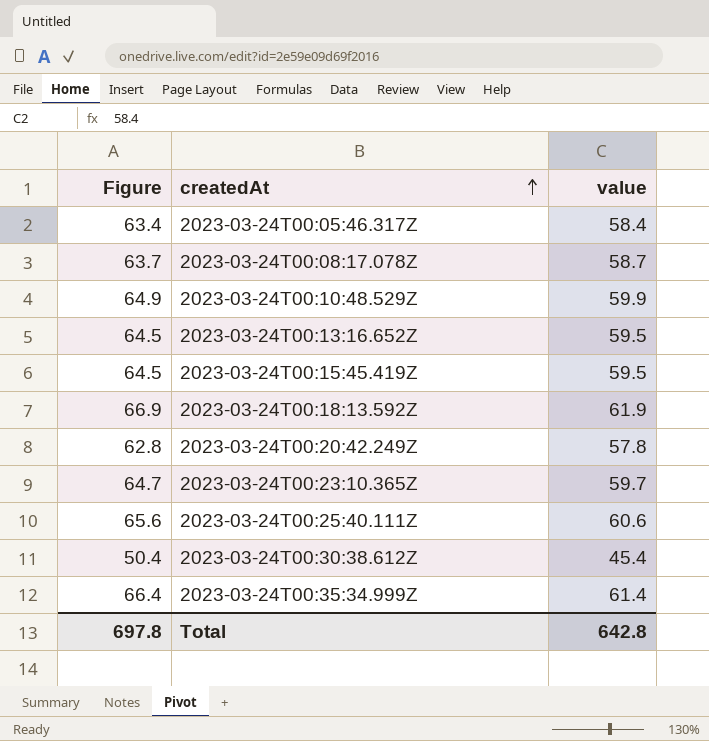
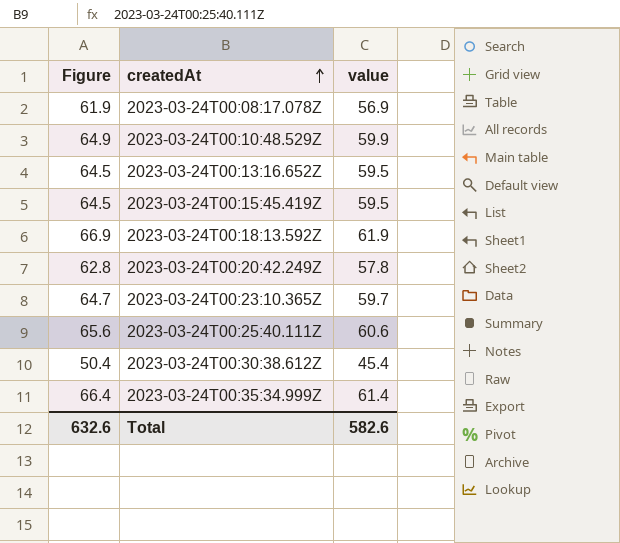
row 2023-03-24T00:05:46.317Z: 63.4 | 58.4 -> none
2023-03-24T00:08:17.078Z | Figure: 63.7 -> 61.9
2023-03-24T00:08:17.078Z | value: 58.7 -> 56.9
Total | Figure: 697.8 -> 632.6
Total | value: 642.8 -> 582.6

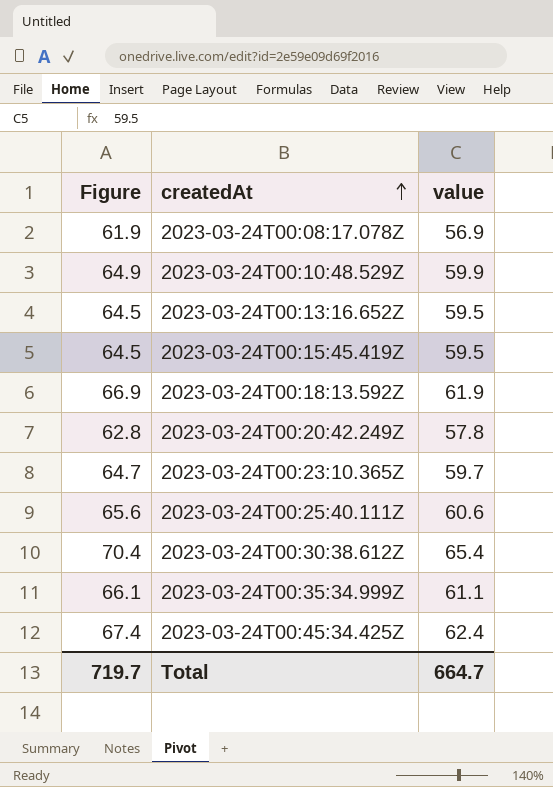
2023-03-24T00:30:38.612Z | Figure: 50.4 -> 70.4
2023-03-24T00:30:38.612Z | value: 45.4 -> 65.4
2023-03-24T00:35:34.999Z | Figure: 66.4 -> 66.1
2023-03-24T00:35:34.999Z | value: 61.4 -> 61.1
row 2023-03-24T00:45:34.425Z: none -> 67.4 | 62.4
Total | Figure: 632.6 -> 719.7
Total | value: 582.6 -> 664.7

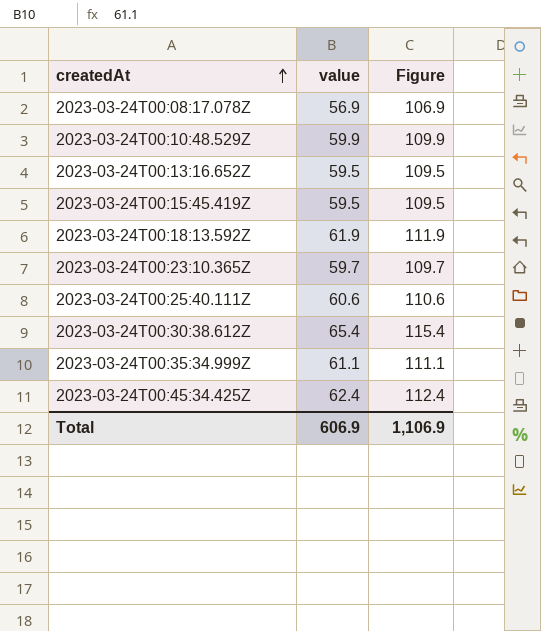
column Figure | formula: [value] + 5 -> [value] + 50
column Figure | position: 1 -> 3
row 2023-03-24T00:20:42.249Z: 62.8 | 57.8 -> none
Total | value: 664.7 -> 606.9
Total | Figure: 719.7 -> 1,106.9

